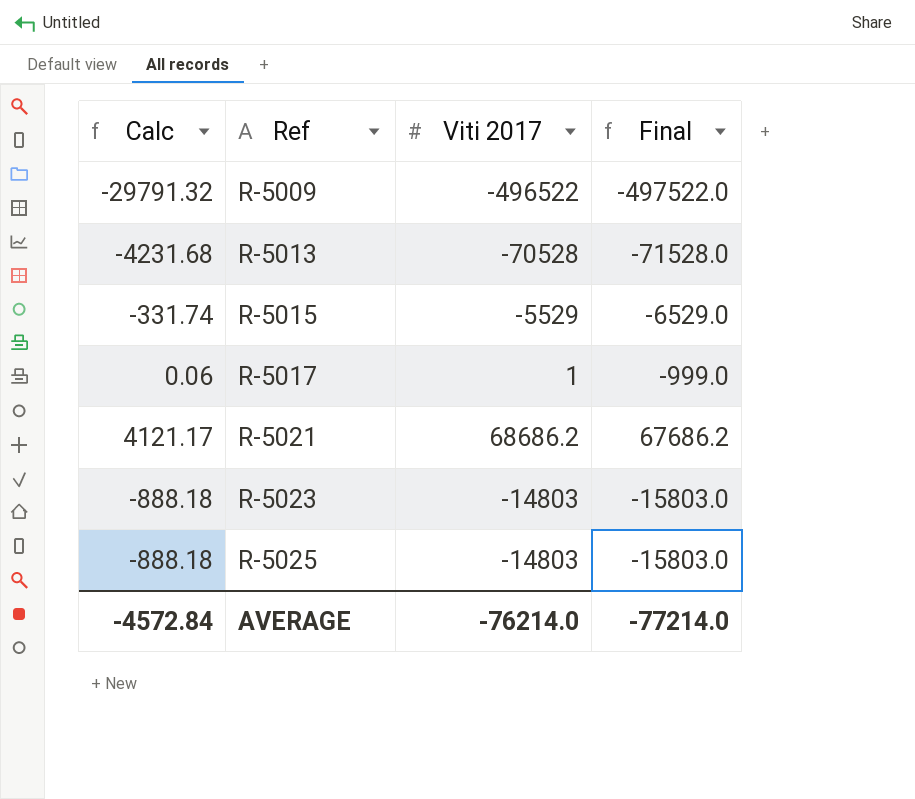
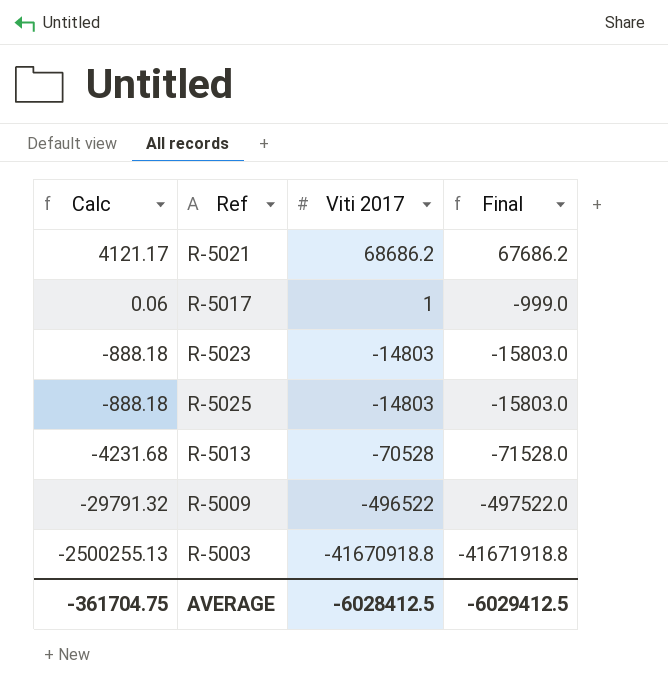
row order: Ref ascending -> Calc descending
row R-5015: -331.74 | -5529 | -6529.0 -> none
row R-5003: none -> -2500255.13 | -41670918.8 | -41671918.8
AVERAGE | Calc: -4572.84 -> -361704.75
AVERAGE | Viti 2017: -76214.0 -> -6028412.5
AVERAGE | Final: -77214.0 -> -6029412.5

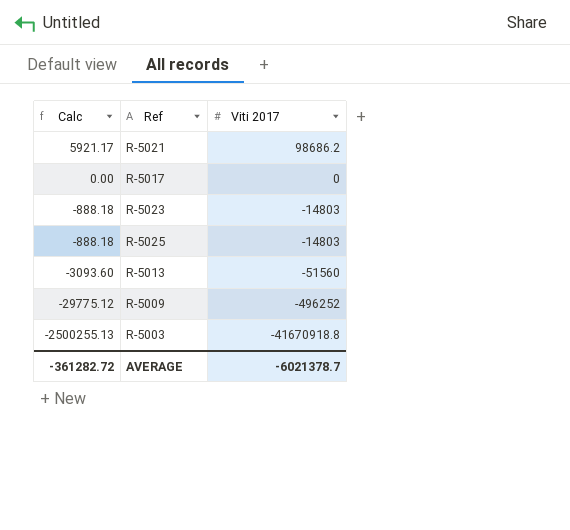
column Final | formula: [Viti 2017] - 1000 -> none
R-5021 | Calc: 4121.17 -> 5921.17
R-5021 | Viti 2017: 68686.2 -> 98686.2
R-5017 | Calc: 0.06 -> 0.00
R-5017 | Viti 2017: 1 -> 0
R-5013 | Calc: -4231.68 -> -3093.60
R-5013 | Viti 2017: -70528 -> -51560
R-5009 | Calc: -29791.32 -> -29775.12
R-5009 | Viti 2017: -496522 -> -496252
AVERAGE | Calc: -361704.75 -> -361282.72
AVERAGE | Viti 2017: -6028412.5 -> -6021378.7

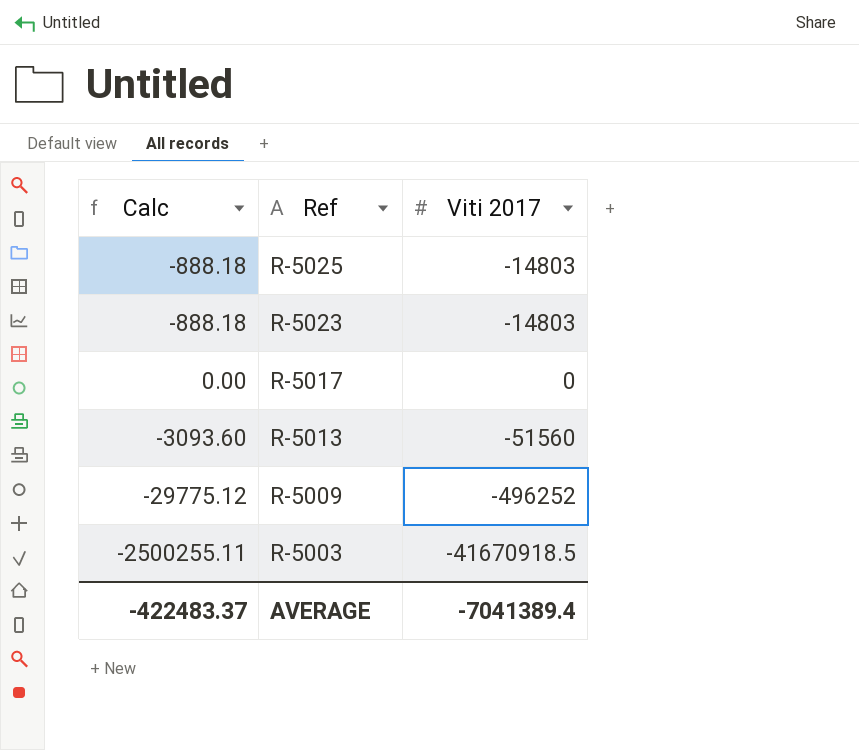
row order: Calc descending -> Ref descending
row R-5021: 5921.17 | 98686.2 -> none
R-5003 | Calc: -2500255.13 -> -2500255.11
R-5003 | Viti 2017: -41670918.8 -> -41670918.5
AVERAGE | Calc: -361282.72 -> -422483.37
AVERAGE | Viti 2017: -6021378.7 -> -7041389.4

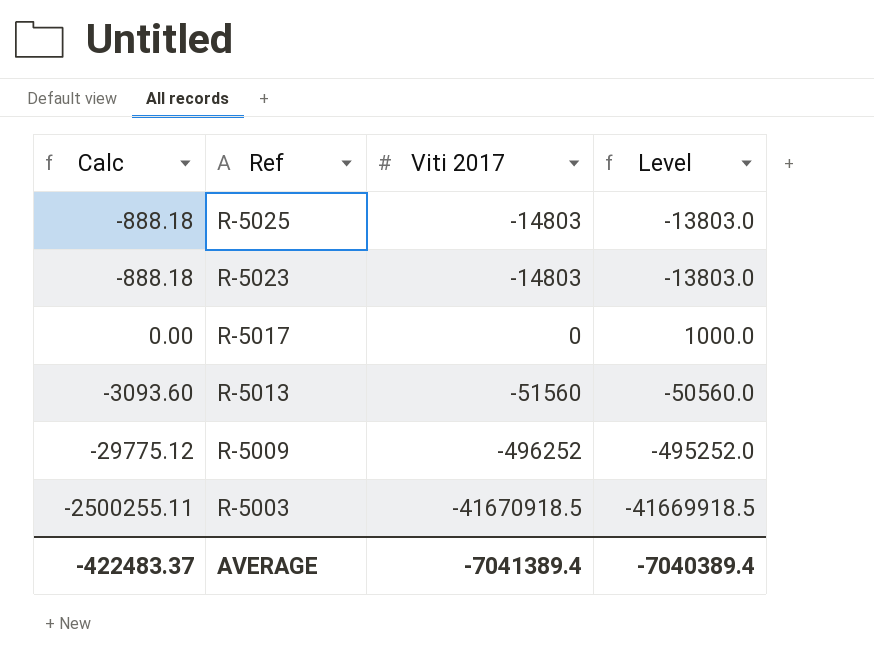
column Level | formula: none -> [Viti 2017] + 1000

